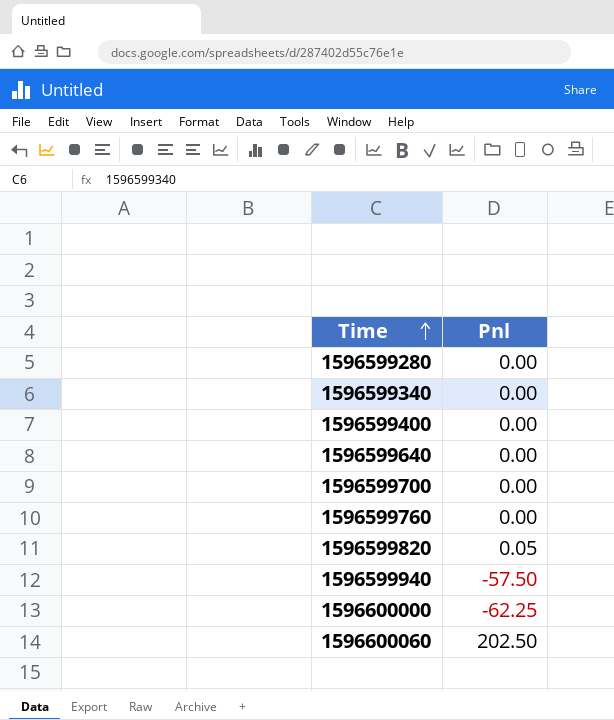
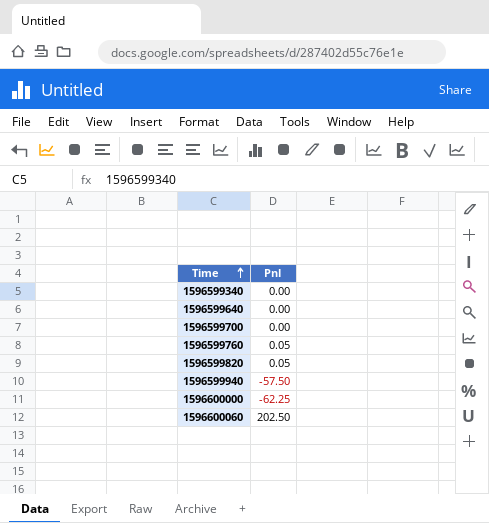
row 1596599280: 0.00 -> none
row 1596599400: 0.00 -> none
1596599760 | Pnl: 0.00 -> 0.05

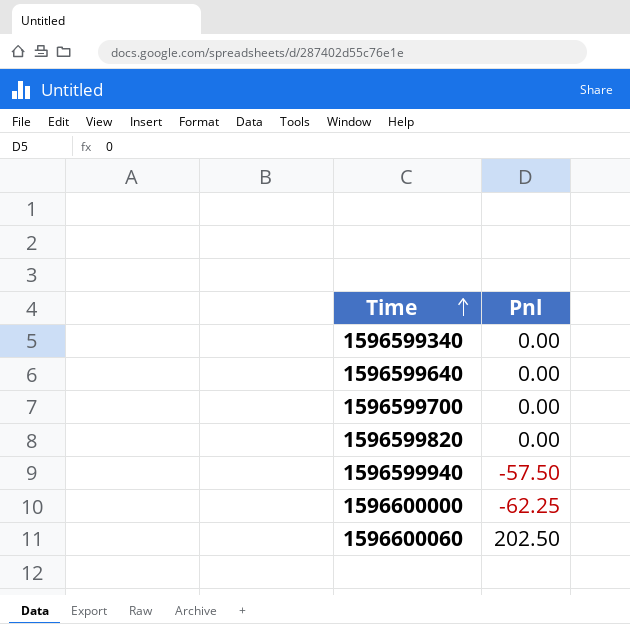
row 1596599760: 0.05 -> none
1596599820 | Pnl: 0.05 -> 0.00

